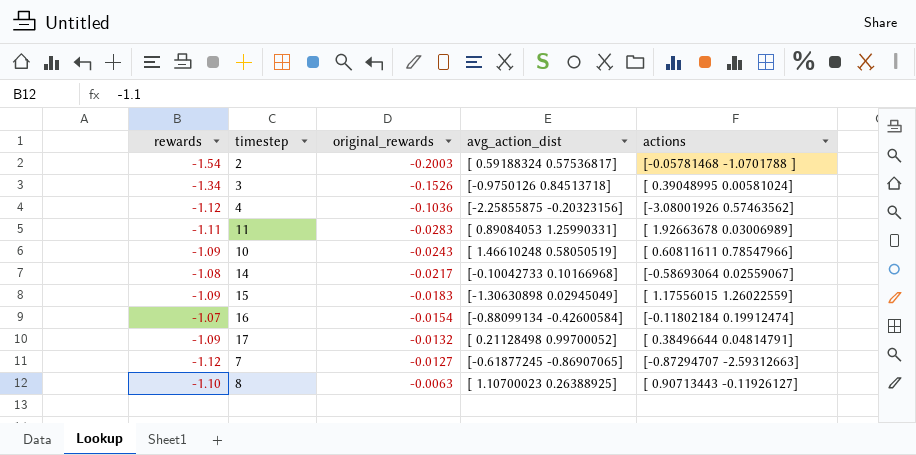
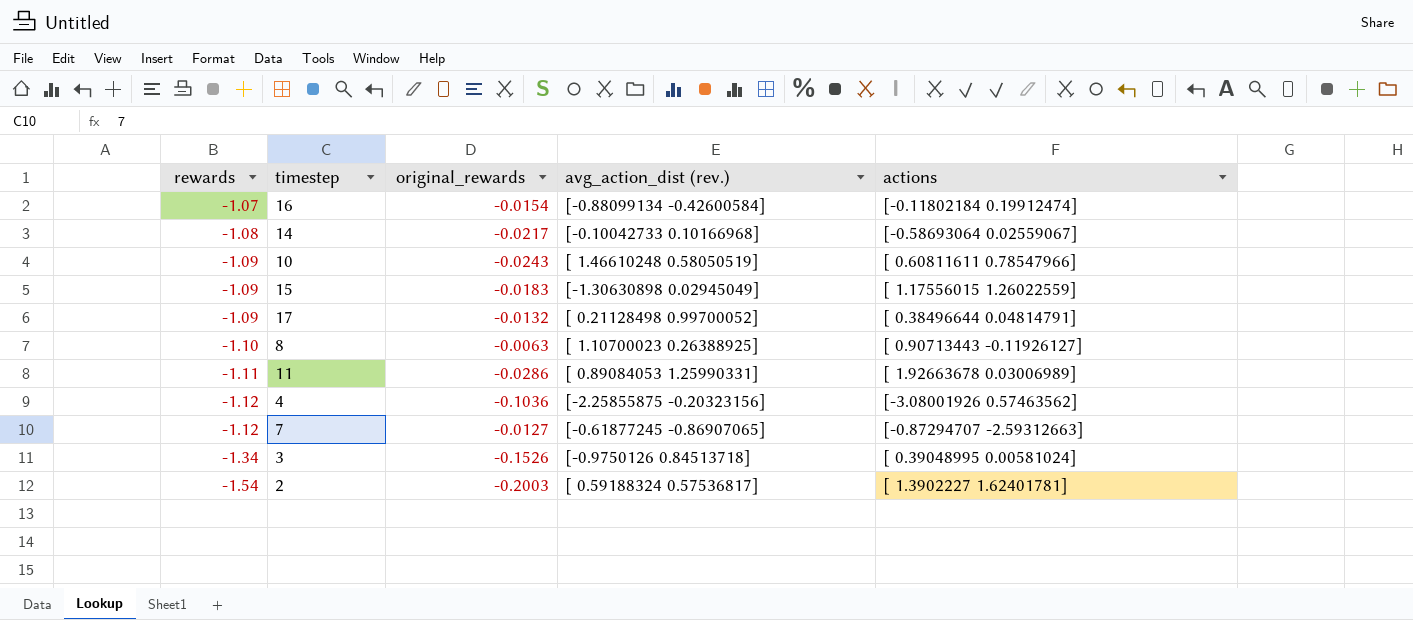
row order: original_rewards ascending -> rewards descending
column name: avg_action_dist -> avg_action_dist (rev.)
11 | original_rewards: -0.0283 -> -0.0286
2 | actions: [-0.05781468 -1.0701788 ] -> [ 1.3902227 1.62401781]

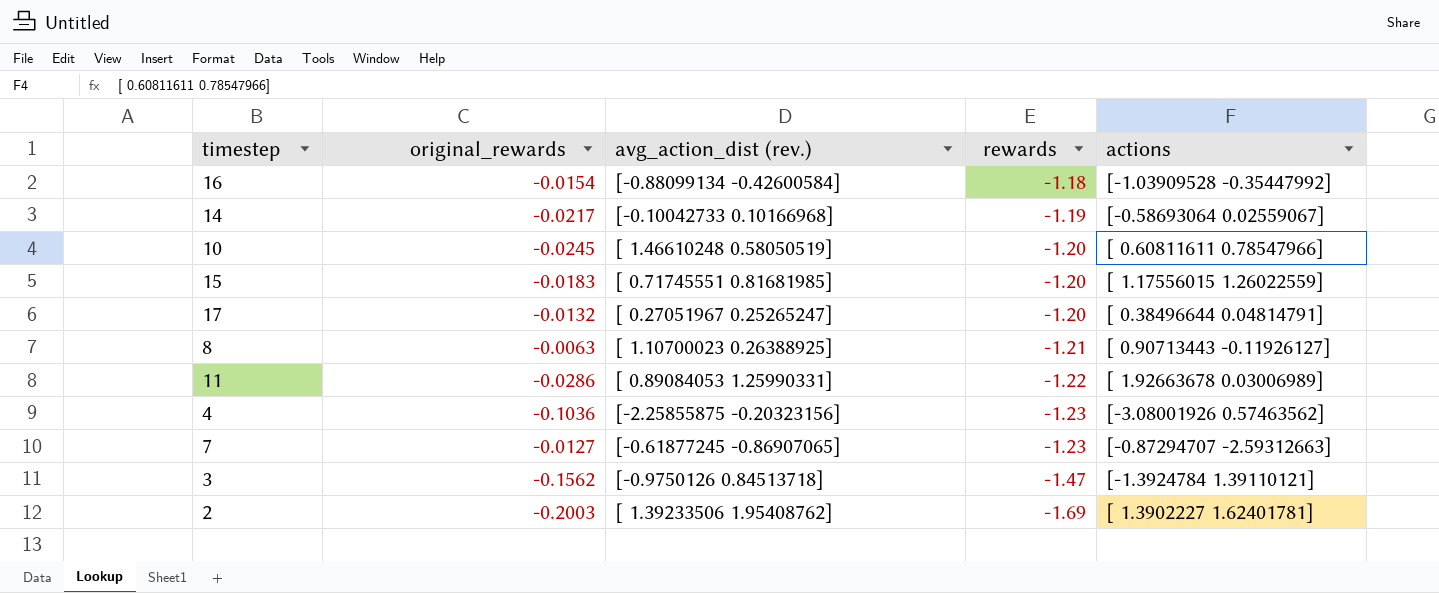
column rewards | position: 1 -> 4
16 | rewards: -1.07 -> -1.18
16 | actions: [-0.11802184 0.19912474] -> [-1.03909528 -0.35447992]
14 | rewards: -1.08 -> -1.19
10 | original_rewards: -0.0243 -> -0.0245
10 | rewards: -1.09 -> -1.20
15 | avg_action_dist (rev.): [-1.30630898 0.02945049] -> [ 0.71745551 0.81681985]
15 | rewards: -1.09 -> -1.20
17 | avg_action_dist (rev.): [ 0.21128498 0.99700052] -> [ 0.27051967 0.25265247]
17 | rewards: -1.09 -> -1.20
8 | rewards: -1.10 -> -1.21
11 | rewards: -1.11 -> -1.22
4 | rewards: -1.12 -> -1.23
7 | rewards: -1.12 -> -1.23
3 | original_rewards: -0.1526 -> -0.1562
3 | rewards: -1.34 -> -1.47
3 | actions: [ 0.39048995 0.00581024] -> [-1.3924784 1.39110121]
2 | avg_action_dist (rev.): [ 0.59188324 0.57536817] -> [ 1.39233506 1.95408762]
2 | rewards: -1.54 -> -1.69

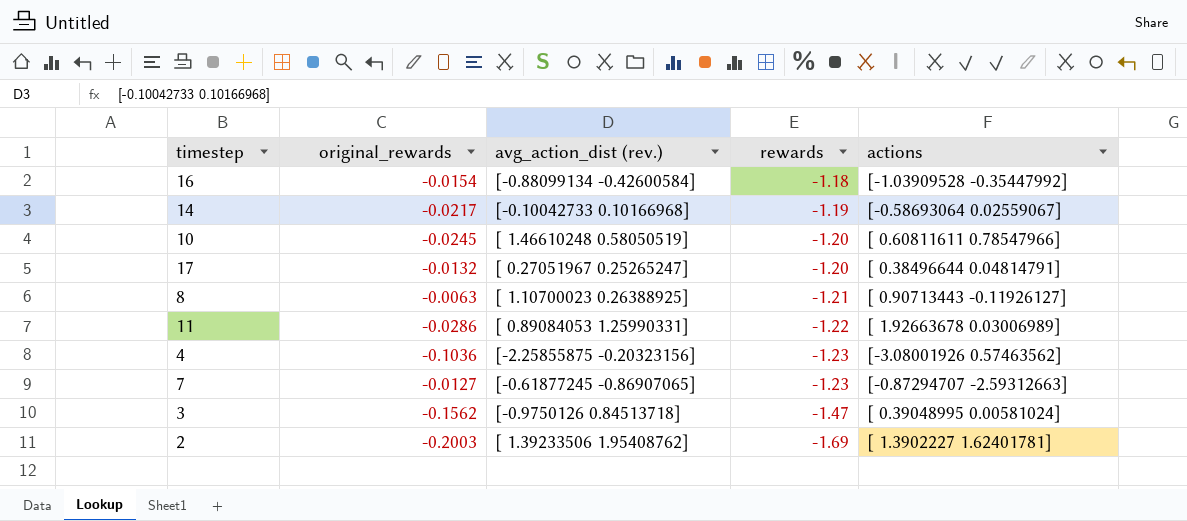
row 15: -0.0183 | [ 0.71745551 0.81681985] | -1.20 | [ 1.17556015 1.26022559] -> none
3 | actions: [-1.3924784 1.39110121] -> [ 0.39048995 0.00581024]

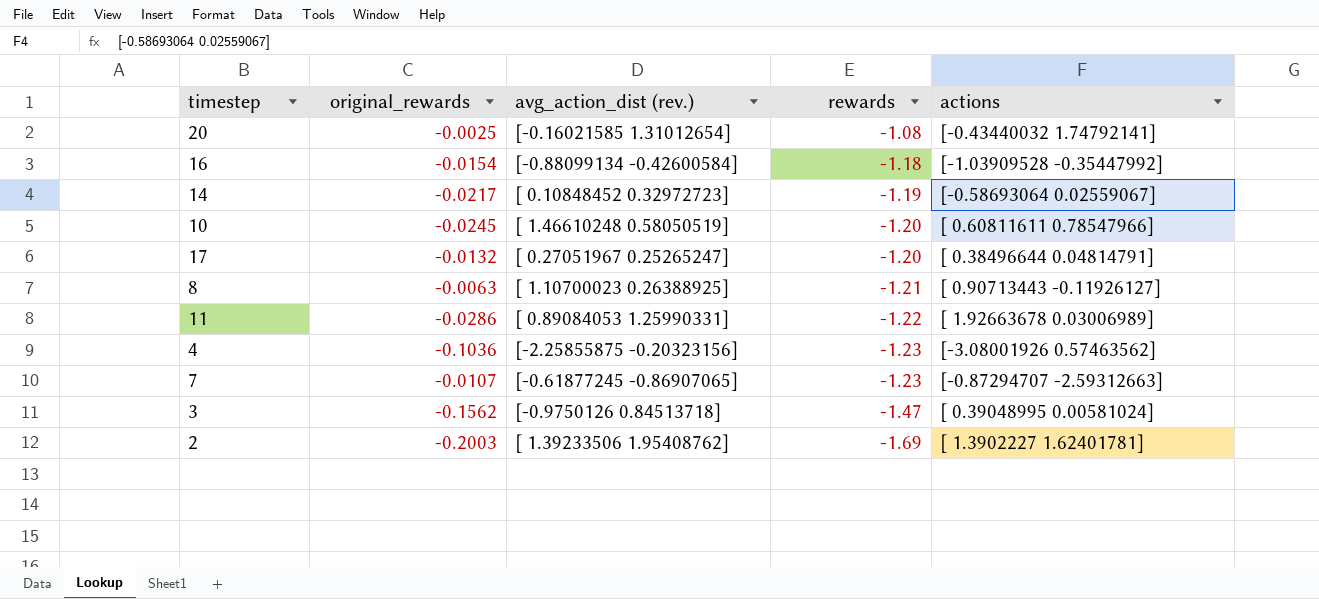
row 20: none -> -0.0025 | [-0.16021585 1.31012654] | -1.08 | [-0.43440032 1.74792141]
14 | avg_action_dist (rev.): [-0.10042733 0.10166968] -> [ 0.10848452 0.32972723]
7 | original_rewards: -0.0127 -> -0.0107

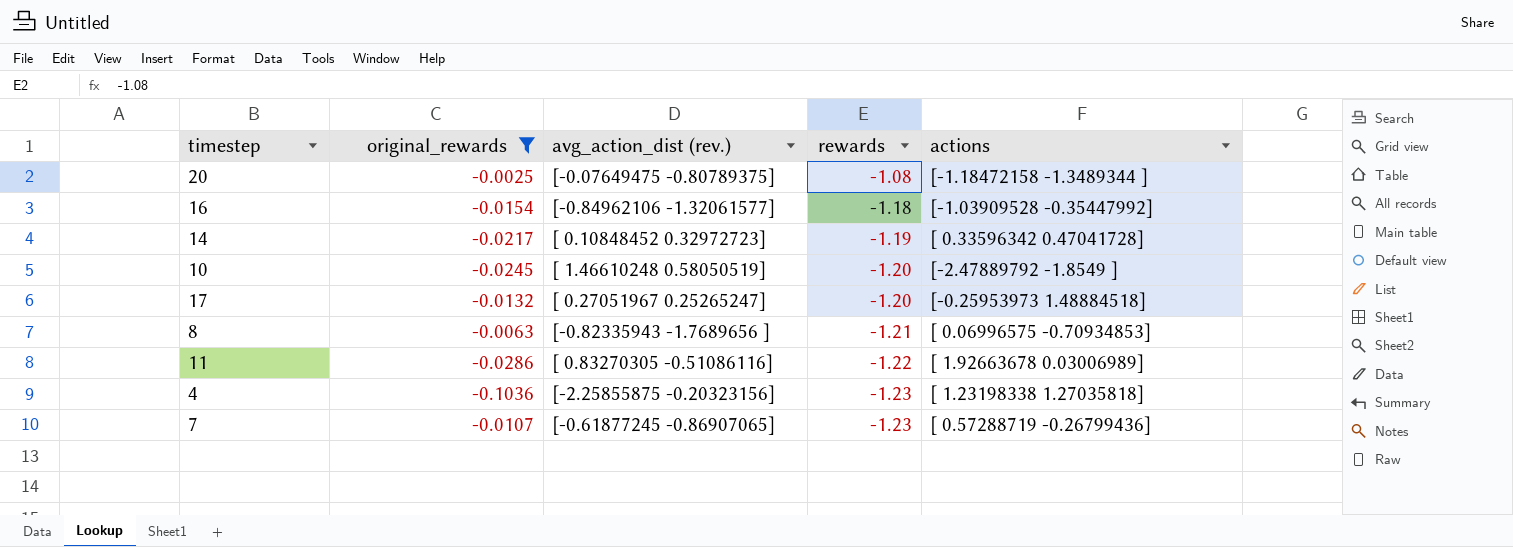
filter: none -> original_rewards >= -0.1036
20 | avg_action_dist (rev.): [-0.16021585 1.31012654] -> [-0.07649475 -0.80789375]
20 | actions: [-0.43440032 1.74792141] -> [-1.18472158 -1.3489344 ]
16 | avg_action_dist (rev.): [-0.88099134 -0.42600584] -> [-0.84962106 -1.32061577]
14 | actions: [-0.58693064 0.02559067] -> [ 0.33596342 0.47041728]
10 | actions: [ 0.60811611 0.78547966] -> [-2.47889792 -1.8549 ]
17 | actions: [ 0.38496644 0.04814791] -> [-0.25953973 1.48884518]
8 | avg_action_dist (rev.): [ 1.10700023 0.26388925] -> [-0.82335943 -1.7689656 ]
8 | actions: [ 0.90713443 -0.11926127] -> [ 0.06996575 -0.70934853]
11 | avg_action_dist (rev.): [ 0.89084053 1.25990331] -> [ 0.83270305 -0.51086116]
4 | actions: [-3.08001926 0.57463562] -> [ 1.23198338 1.27035818]
7 | actions: [-0.87294707 -2.59312663] -> [ 0.57288719 -0.26799436]

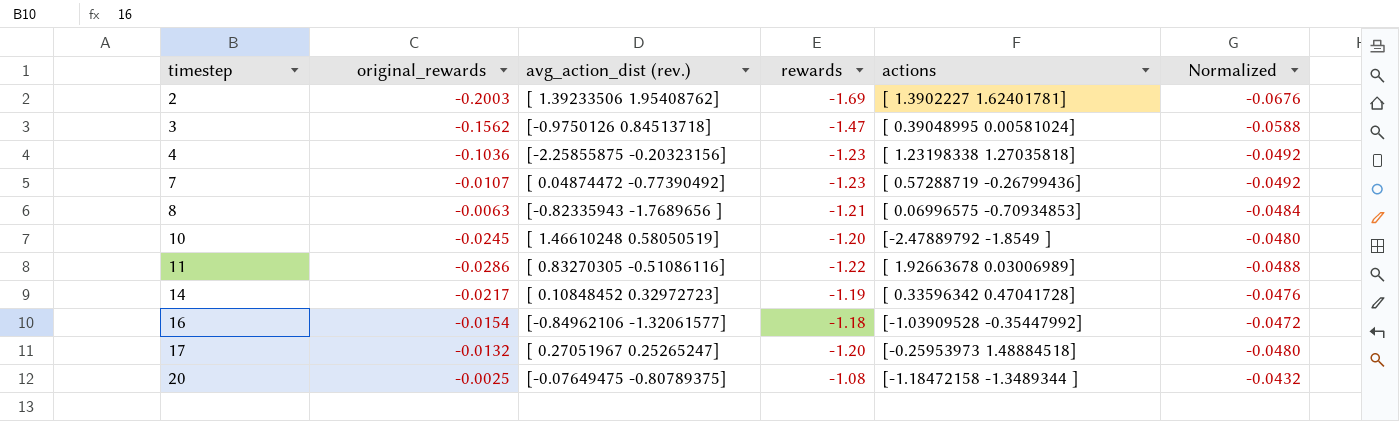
filter: original_rewards >= -0.1036 -> none
row order: rewards descending -> timestep ascending
column Normalized | formula: none -> [rewards] * 0.04
7 | avg_action_dist (rev.): [-0.61877245 -0.86907065] -> [ 0.04874472 -0.77390492]

